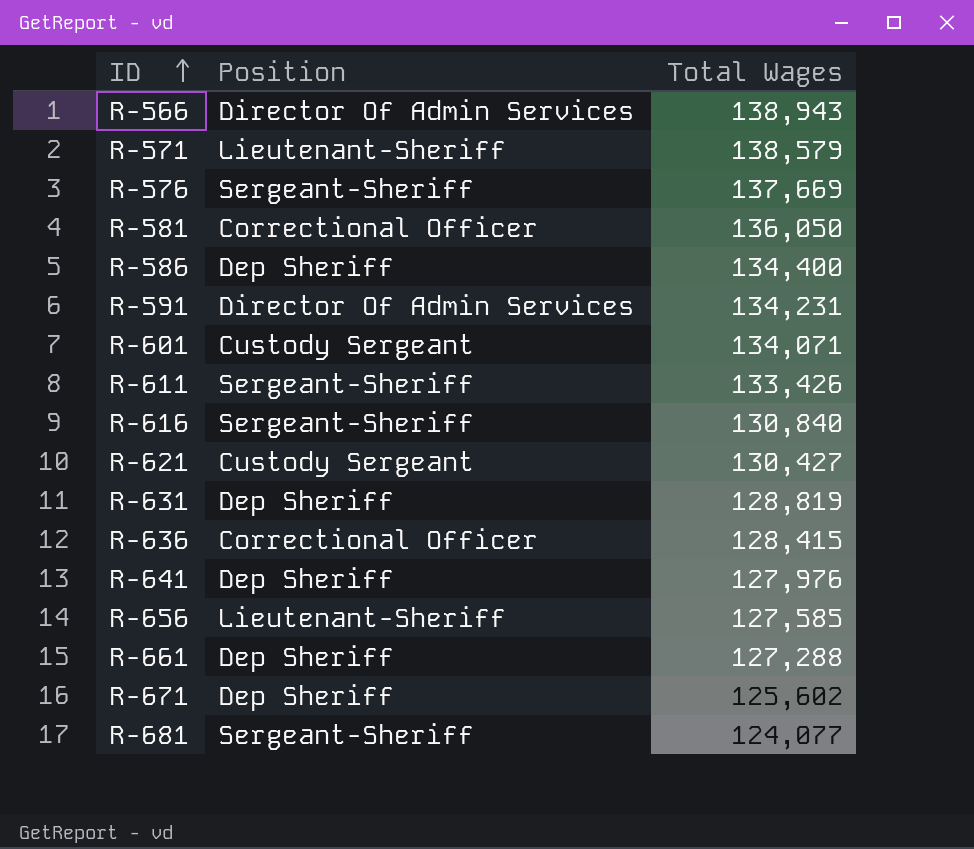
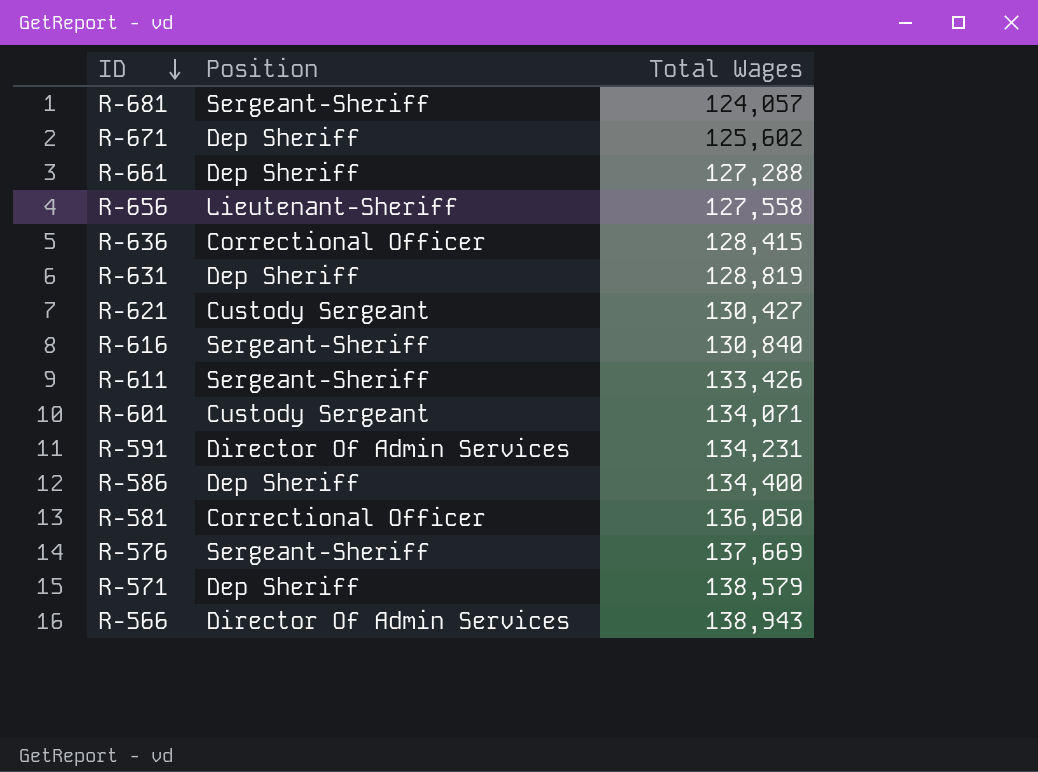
row order: ID ascending -> ID descending
row R-641: Dep Sheriff | 127,976 -> none
R-681 | Total Wages: 124,077 -> 124,057
R-656 | Total Wages: 127,585 -> 127,558
R-571 | Position: Lieutenant-Sheriff -> Dep Sheriff

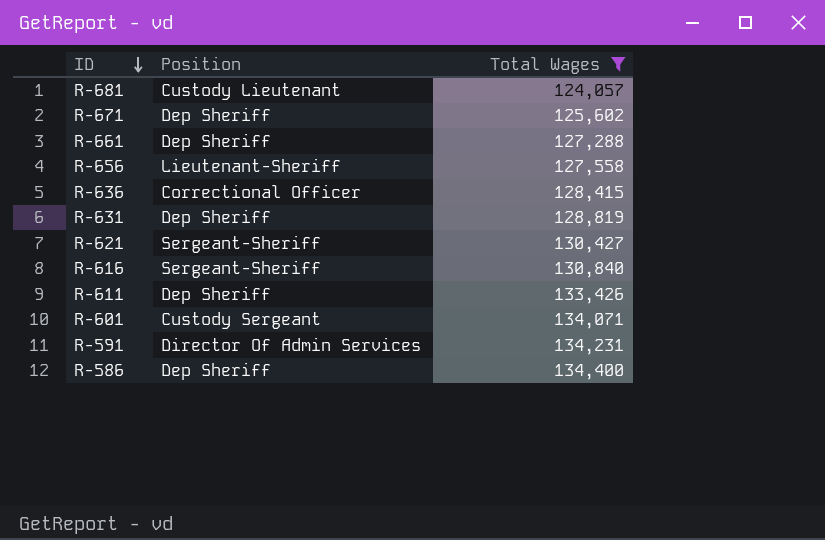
filter: none -> Total Wages <= 134,400
R-681 | Position: Sergeant-Sheriff -> Custody Lieutenant
R-621 | Position: Custody Sergeant -> Sergeant-Sheriff
R-611 | Position: Sergeant-Sheriff -> Dep Sheriff

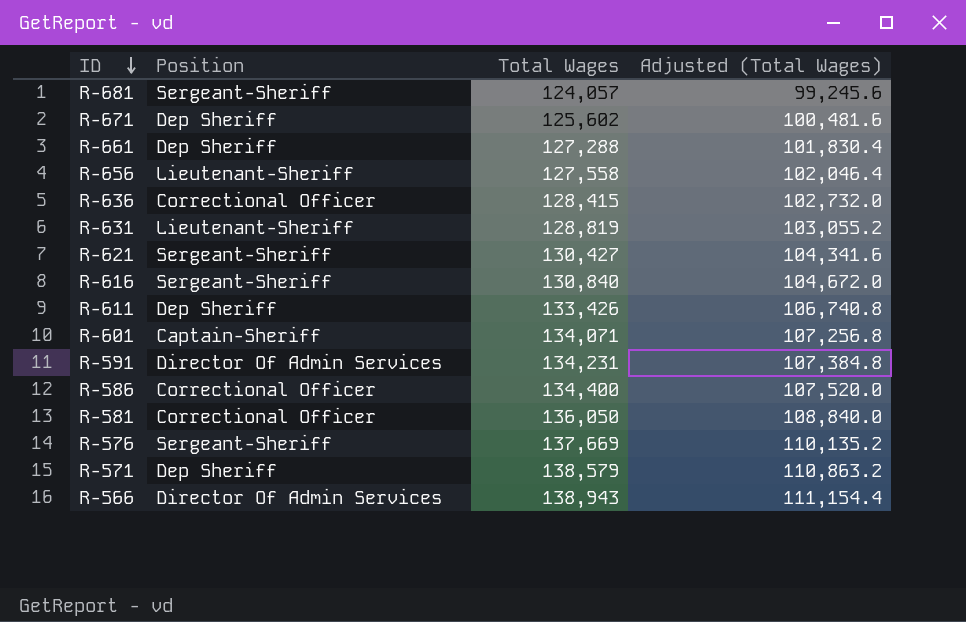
filter: Total Wages <= 134,400 -> none
column Adjusted (Total Wages) | formula: none -> [Total Wages] * 0.8
R-681 | Position: Custody Lieutenant -> Sergeant-Sheriff
R-631 | Position: Dep Sheriff -> Lieutenant-Sheriff
R-601 | Position: Custody Sergeant -> Captain-Sheriff
R-586 | Position: Dep Sheriff -> Correctional Officer

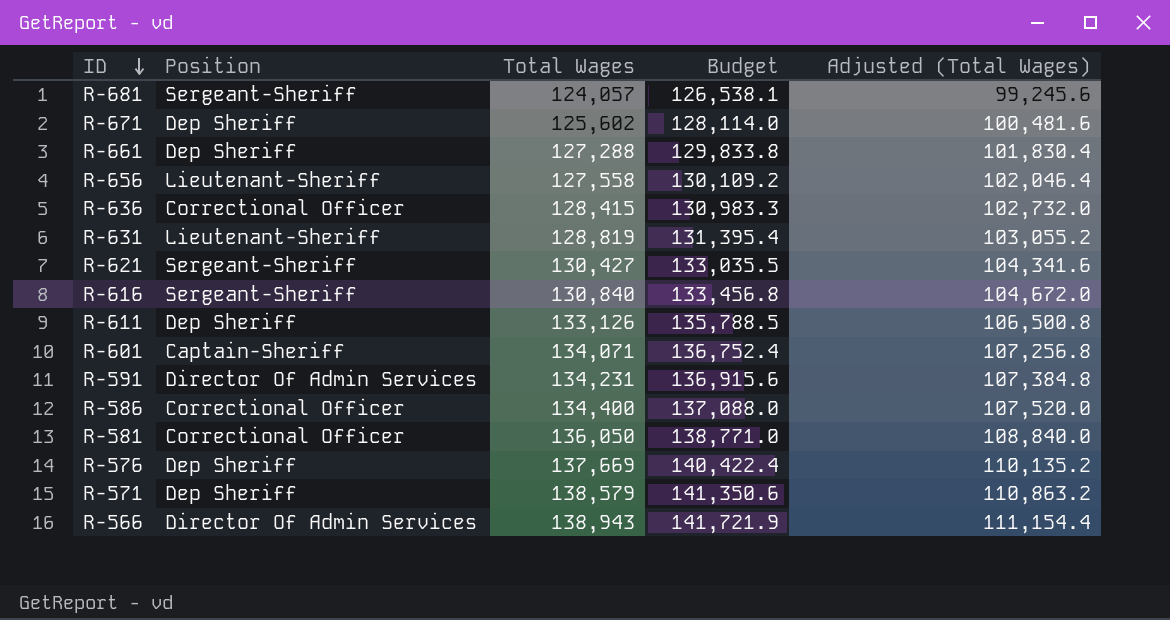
column Budget | formula: none -> [Total Wages] * 1.02
R-611 | Total Wages: 133,426 -> 133,126
R-611 | Adjusted (Total Wages): 106,740.8 -> 106,500.8
R-576 | Position: Sergeant-Sheriff -> Dep Sheriff

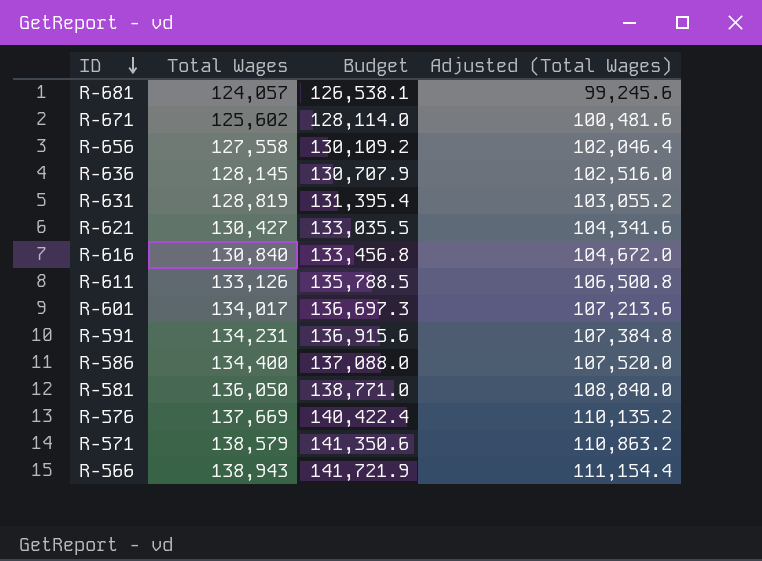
column Position | position: 2 -> none
row R-661: Dep Sheriff | 127,288 | 129,833.8 | 101,830.4 -> none
R-636 | Total Wages: 128,415 -> 128,145
R-636 | Budget: 130,983.3 -> 130,707.9
R-636 | Adjusted (Total Wages): 102,732.0 -> 102,516.0
R-601 | Total Wages: 134,071 -> 134,017
R-601 | Budget: 136,752.4 -> 136,697.3
R-601 | Adjusted (Total Wages): 107,256.8 -> 107,213.6

